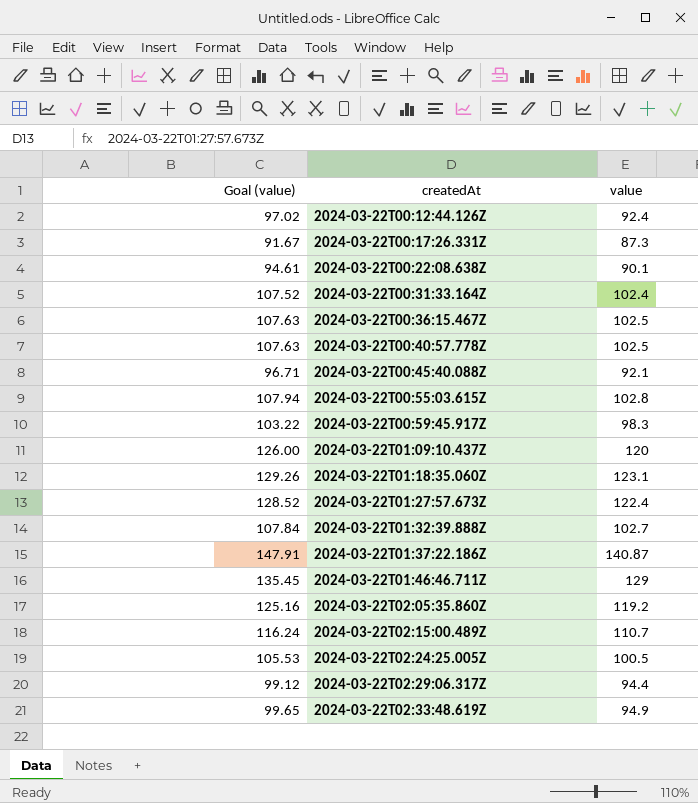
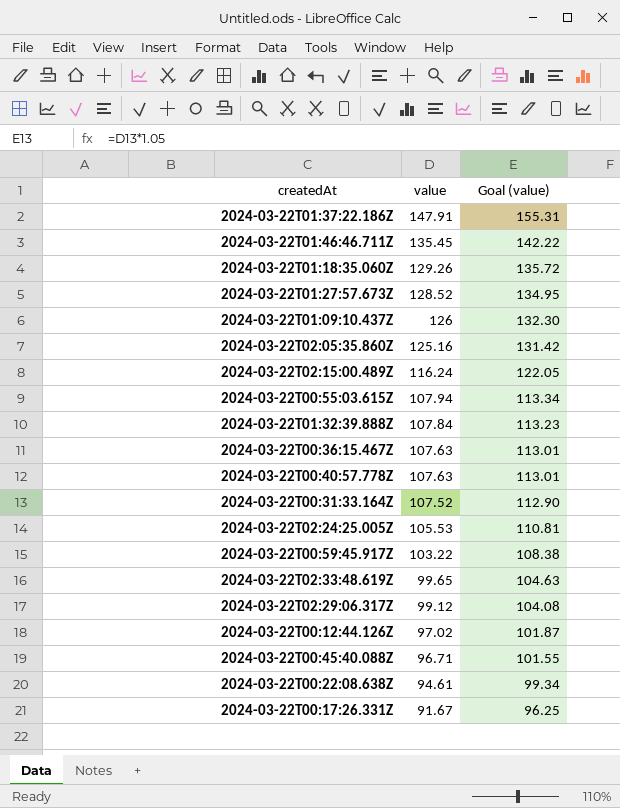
row order: createdAt ascending -> value descending
column Goal (value) | position: 1 -> 3
2024-03-22T01:37:22.186Z | value: 140.87 -> 147.91
2024-03-22T01:37:22.186Z | Goal (value): 147.91 -> 155.31
2024-03-22T01:46:46.711Z | value: 129 -> 135.45
2024-03-22T01:46:46.711Z | Goal (value): 135.45 -> 142.22
2024-03-22T01:18:35.060Z | value: 123.1 -> 129.26
2024-03-22T01:18:35.060Z | Goal (value): 129.26 -> 135.72
2024-03-22T01:27:57.673Z | value: 122.4 -> 128.52
2024-03-22T01:27:57.673Z | Goal (value): 128.52 -> 134.95
2024-03-22T01:09:10.437Z | value: 120 -> 126
2024-03-22T01:09:10.437Z | Goal (value): 126.00 -> 132.30
2024-03-22T02:05:35.860Z | value: 119.2 -> 125.16
2024-03-22T02:05:35.860Z | Goal (value): 125.16 -> 131.42
2024-03-22T02:15:00.489Z | value: 110.7 -> 116.24
2024-03-22T02:15:00.489Z | Goal (value): 116.24 -> 122.05
2024-03-22T00:55:03.615Z | value: 102.8 -> 107.94
2024-03-22T00:55:03.615Z | Goal (value): 107.94 -> 113.34
2024-03-22T01:32:39.888Z | value: 102.7 -> 107.84
2024-03-22T01:32:39.888Z | Goal (value): 107.84 -> 113.23
2024-03-22T00:36:15.467Z | value: 102.5 -> 107.63
2024-03-22T00:36:15.467Z | Goal (value): 107.63 -> 113.01
2024-03-22T00:40:57.778Z | value: 102.5 -> 107.63
2024-03-22T00:40:57.778Z | Goal (value): 107.63 -> 113.01
2024-03-22T00:31:33.164Z | value: 102.4 -> 107.52
2024-03-22T00:31:33.164Z | Goal (value): 107.52 -> 112.90
2024-03-22T02:24:25.005Z | value: 100.5 -> 105.53
2024-03-22T02:24:25.005Z | Goal (value): 105.53 -> 110.81
2024-03-22T00:59:45.917Z | value: 98.3 -> 103.22
2024-03-22T00:59:45.917Z | Goal (value): 103.22 -> 108.38
2024-03-22T02:33:48.619Z | value: 94.9 -> 99.65
2024-03-22T02:33:48.619Z | Goal (value): 99.65 -> 104.63
2024-03-22T02:29:06.317Z | value: 94.4 -> 99.12
2024-03-22T02:29:06.317Z | Goal (value): 99.12 -> 104.08
2024-03-22T00:12:44.126Z | value: 92.4 -> 97.02
2024-03-22T00:12:44.126Z | Goal (value): 97.02 -> 101.87
2024-03-22T00:45:40.088Z | value: 92.1 -> 96.71
2024-03-22T00:45:40.088Z | Goal (value): 96.71 -> 101.55
2024-03-22T00:22:08.638Z | value: 90.1 -> 94.61
2024-03-22T00:22:08.638Z | Goal (value): 94.61 -> 99.34
2024-03-22T00:17:26.331Z | value: 87.3 -> 91.67
2024-03-22T00:17:26.331Z | Goal (value): 91.67 -> 96.25

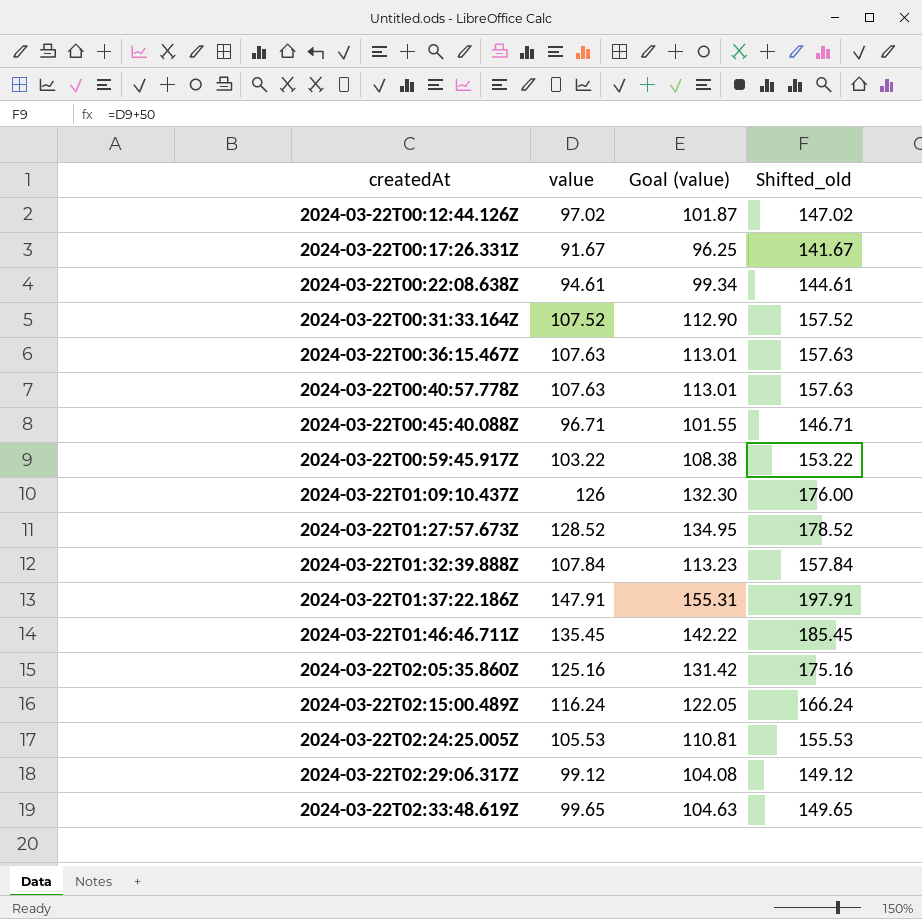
row order: value descending -> createdAt ascending
column Shifted_old | formula: none -> [value] + 50
row 2024-03-22T01:18:35.060Z: 129.26 | 135.72 -> none
row 2024-03-22T00:55:03.615Z: 107.94 | 113.34 -> none

